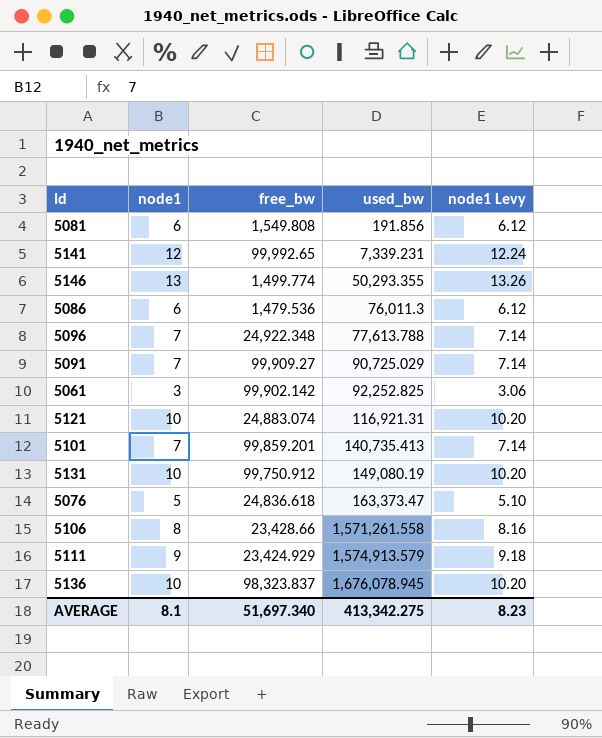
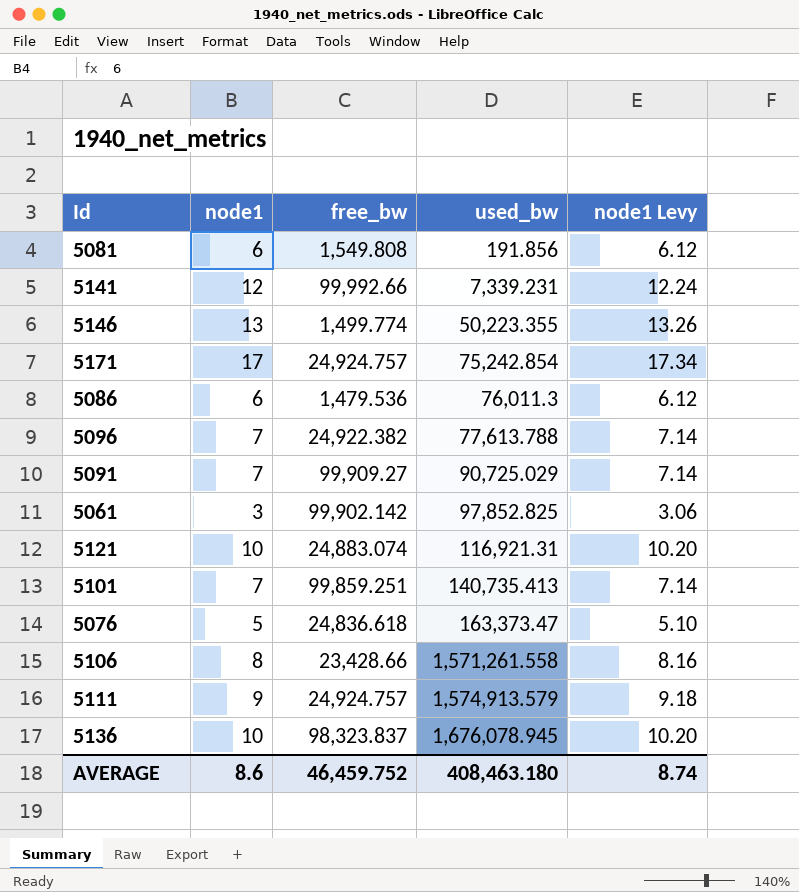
row 5131: 10 | 99,750.912 | 149,080.19 | 10.20 -> none
5141 | free_bw: 99,992.65 -> 99,992.66
5146 | used_bw: 50,293.355 -> 50,223.355
row 5171: none -> 17 | 24,924.757 | 75,242.854 | 17.34
5096 | free_bw: 24,922.348 -> 24,922.382
5061 | used_bw: 92,252.825 -> 97,852.825
5101 | free_bw: 99,859.201 -> 99,859.251
5111 | free_bw: 23,424.929 -> 24,924.757
AVERAGE | node1: 8.1 -> 8.6
AVERAGE | free_bw: 51,697.340 -> 46,459.752
AVERAGE | used_bw: 413,342.275 -> 408,463.180
AVERAGE | node1 Levy: 8.23 -> 8.74

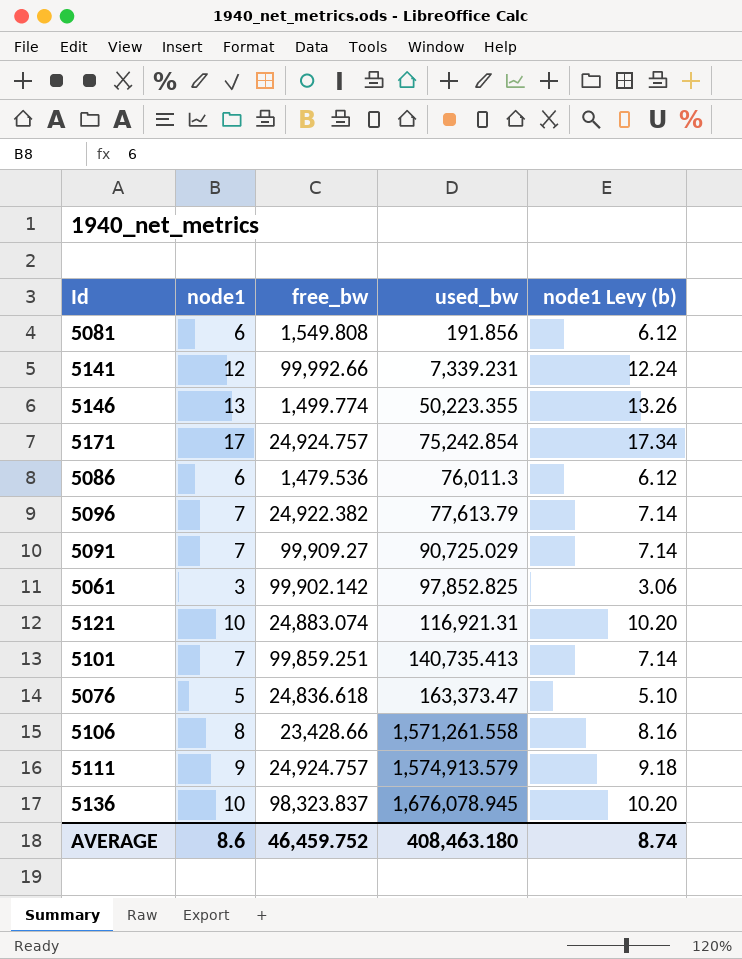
column name: node1 Levy -> node1 Levy (b)
5096 | used_bw: 77,613.788 -> 77,613.79

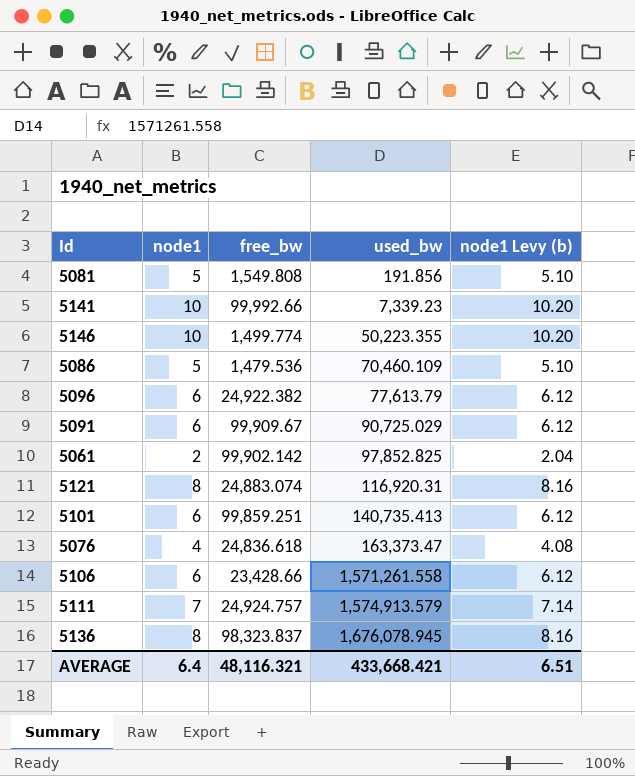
row 5171: 17 | 24,924.757 | 75,242.854 | 17.34 -> none
5081 | node1: 6 -> 5
5081 | node1 Levy (b): 6.12 -> 5.10
5141 | node1: 12 -> 10
5141 | used_bw: 7,339.231 -> 7,339.23
5141 | node1 Levy (b): 12.24 -> 10.20
5146 | node1: 13 -> 10
5146 | node1 Levy (b): 13.26 -> 10.20
5086 | node1: 6 -> 5
5086 | used_bw: 76,011.3 -> 70,460.109
5086 | node1 Levy (b): 6.12 -> 5.10
5096 | node1: 7 -> 6
5096 | node1 Levy (b): 7.14 -> 6.12
5091 | node1: 7 -> 6
5091 | free_bw: 99,909.27 -> 99,909.67
5091 | node1 Levy (b): 7.14 -> 6.12
5061 | node1: 3 -> 2
5061 | node1 Levy (b): 3.06 -> 2.04
5121 | node1: 10 -> 8
5121 | used_bw: 116,921.31 -> 116,920.31
5121 | node1 Levy (b): 10.20 -> 8.16
5101 | node1: 7 -> 6
5101 | node1 Levy (b): 7.14 -> 6.12
5076 | node1: 5 -> 4
5076 | node1 Levy (b): 5.10 -> 4.08
5106 | node1: 8 -> 6
5106 | node1 Levy (b): 8.16 -> 6.12
5111 | node1: 9 -> 7
5111 | node1 Levy (b): 9.18 -> 7.14
5136 | node1: 10 -> 8
5136 | node1 Levy (b): 10.20 -> 8.16
AVERAGE | node1: 8.6 -> 6.4
AVERAGE | free_bw: 46,459.752 -> 48,116.321
AVERAGE | used_bw: 408,463.180 -> 433,668.421
AVERAGE | node1 Levy (b): 8.74 -> 6.51

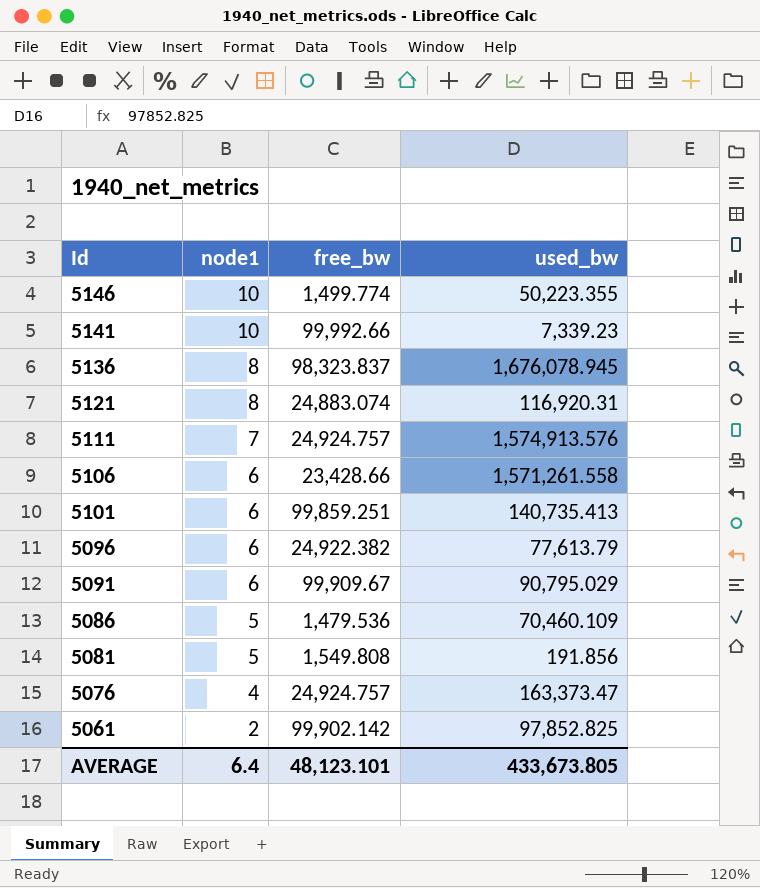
row order: used_bw ascending -> Id descending
column node1 Levy (b) | formula: [node1] * 1.02 -> none
5111 | used_bw: 1,574,913.579 -> 1,574,913.576
5091 | used_bw: 90,725.029 -> 90,795.029
5076 | free_bw: 24,836.618 -> 24,924.757
AVERAGE | free_bw: 48,116.321 -> 48,123.101
AVERAGE | used_bw: 433,668.421 -> 433,673.805

